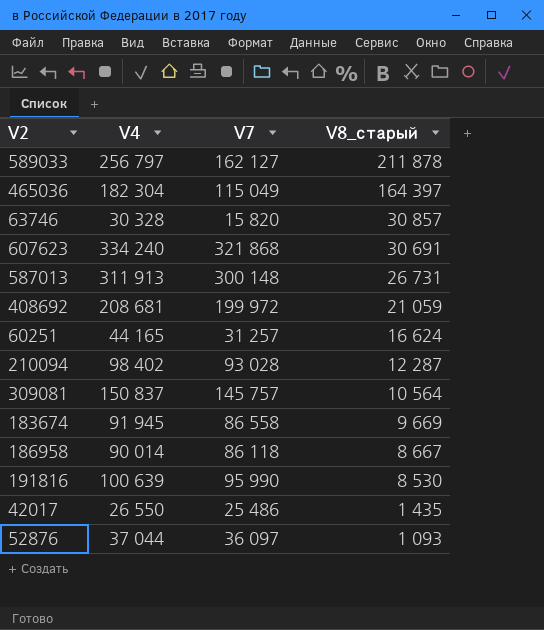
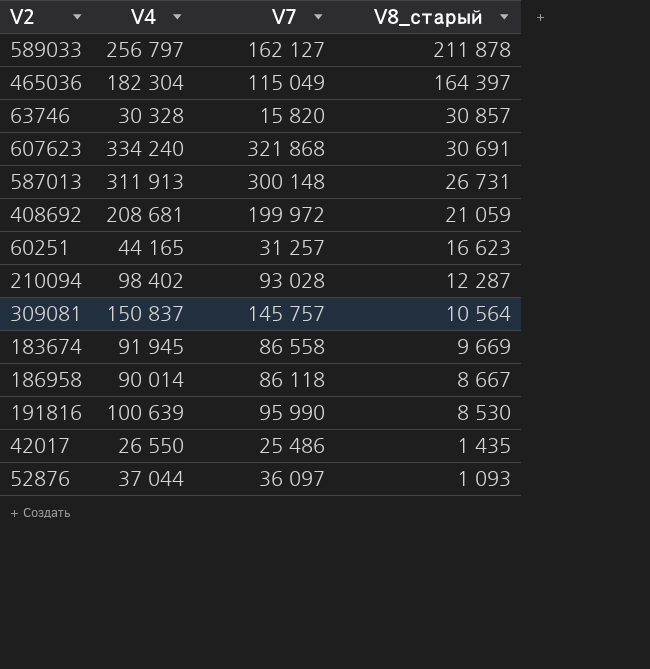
60251 | V8_старый: 16 624 -> 16 623

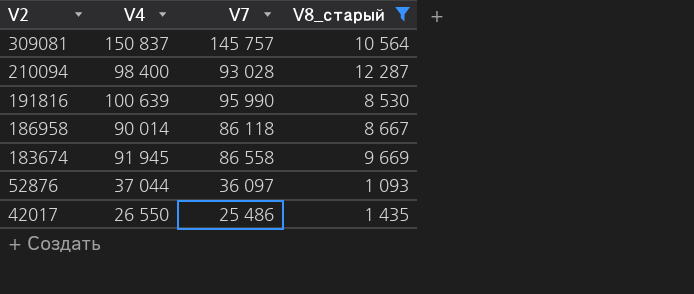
filter: none -> V8_старый <= 12 287
row order: V8_старый descending -> V2 descending
210094 | V4: 98 402 -> 98 400

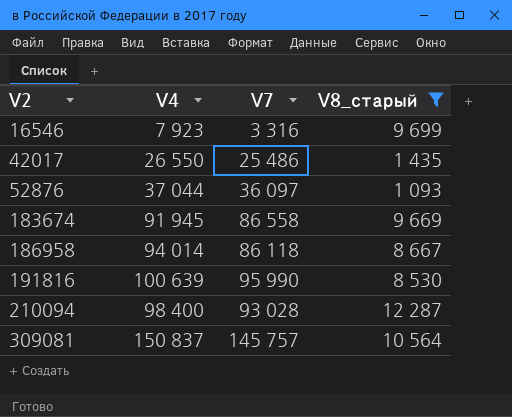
row order: V2 descending -> V2 ascending
row 16546: none -> 7 923 | 3 316 | 9 699
186958 | V4: 90 014 -> 94 014

